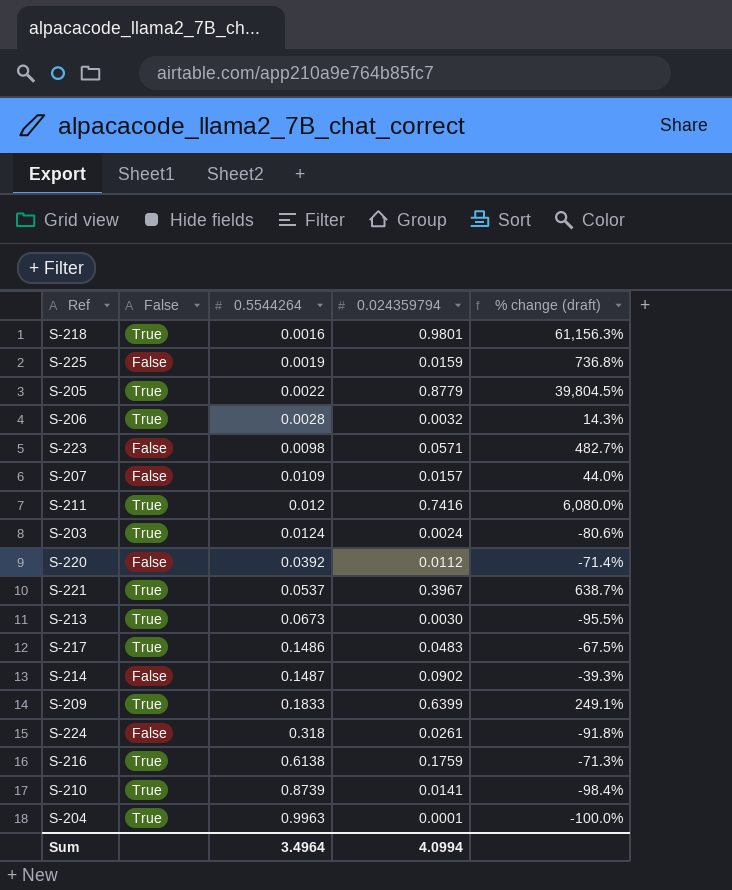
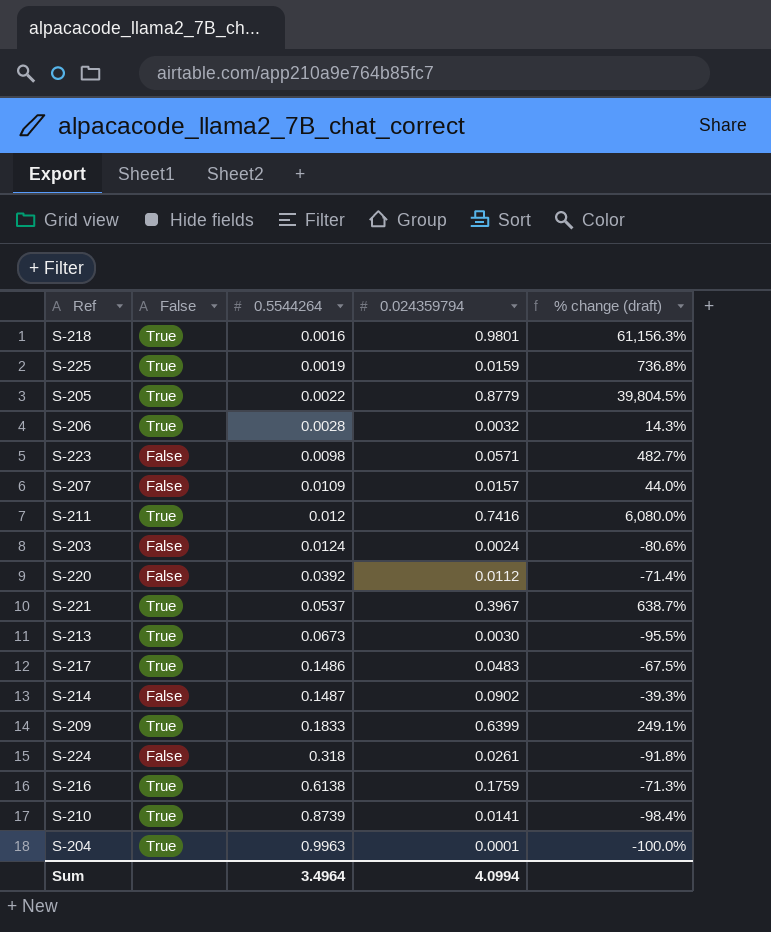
S-225 | False: False -> True
S-203 | False: True -> False

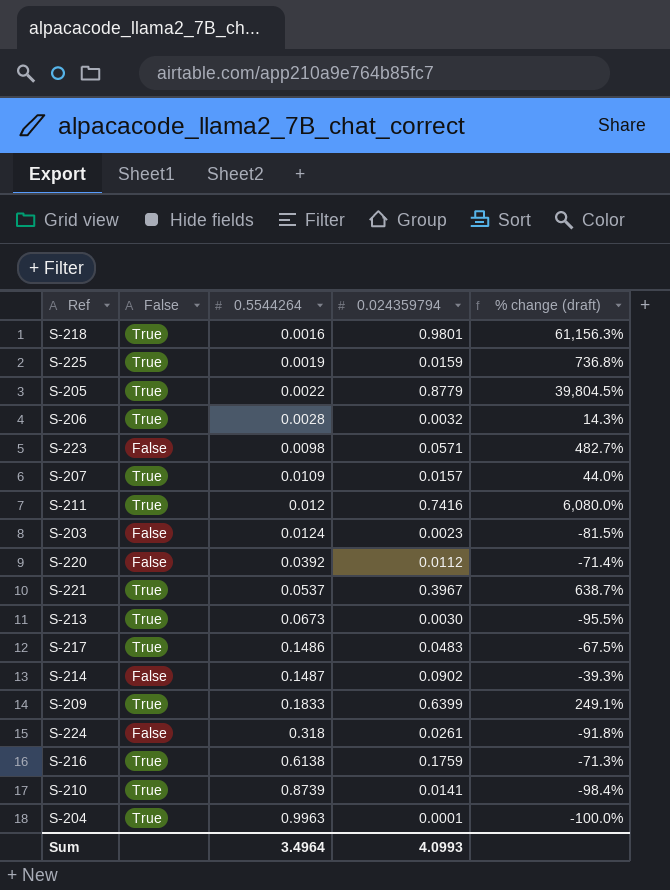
S-207 | False: False -> True
S-203 | 0.024359794: 0.0024 -> 0.0023
S-203 | % change (draft): -80.6% -> -81.5%
Sum | 0.024359794: 4.0994 -> 4.0993

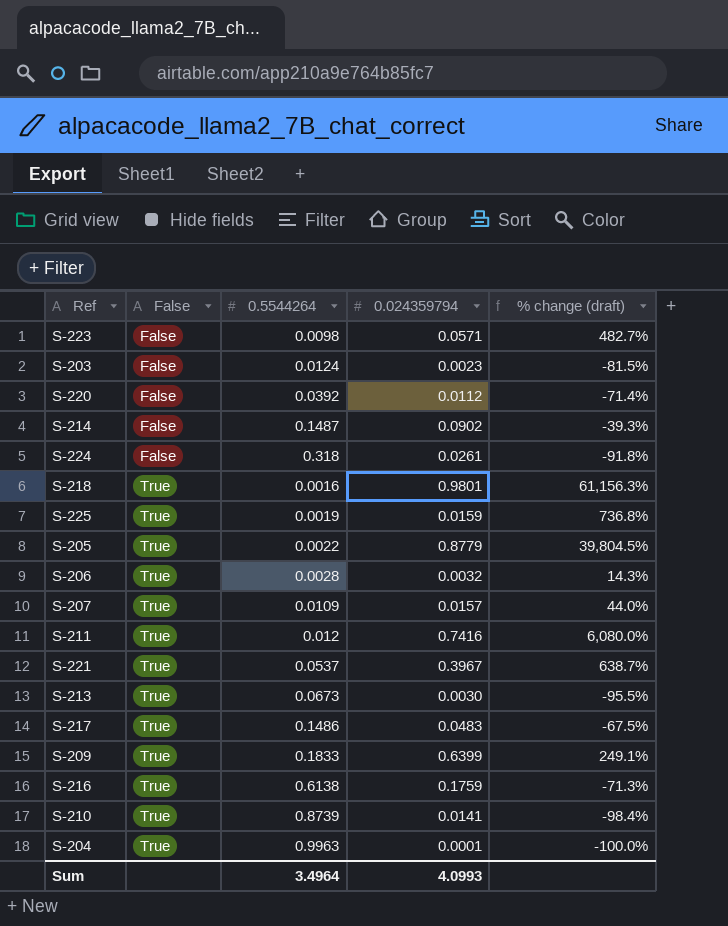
row order: 0.5544264 ascending -> False ascending

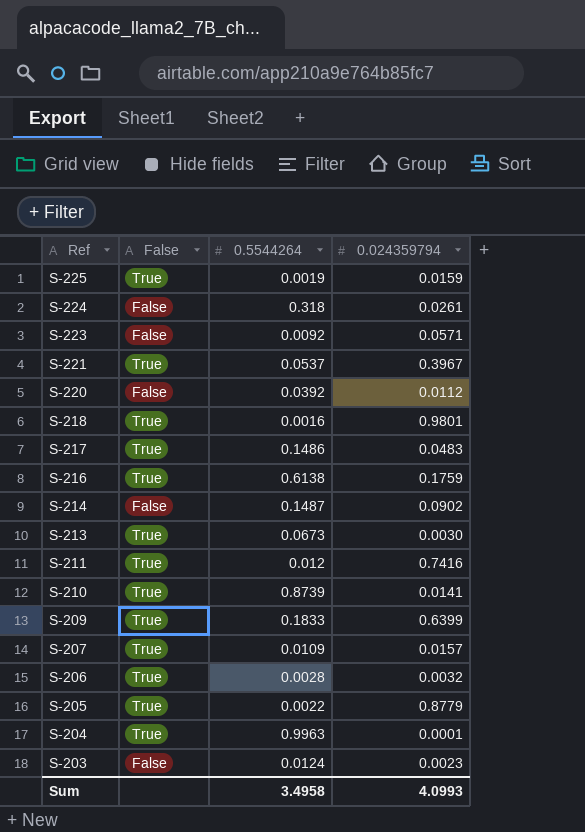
row order: False ascending -> Ref descending
column % change (draft) | formula: ([0.024359794] - [0.5544264]) / [0.5544264] -> none
S-223 | 0.5544264: 0.0098 -> 0.0092
Sum | 0.5544264: 3.4964 -> 3.4958

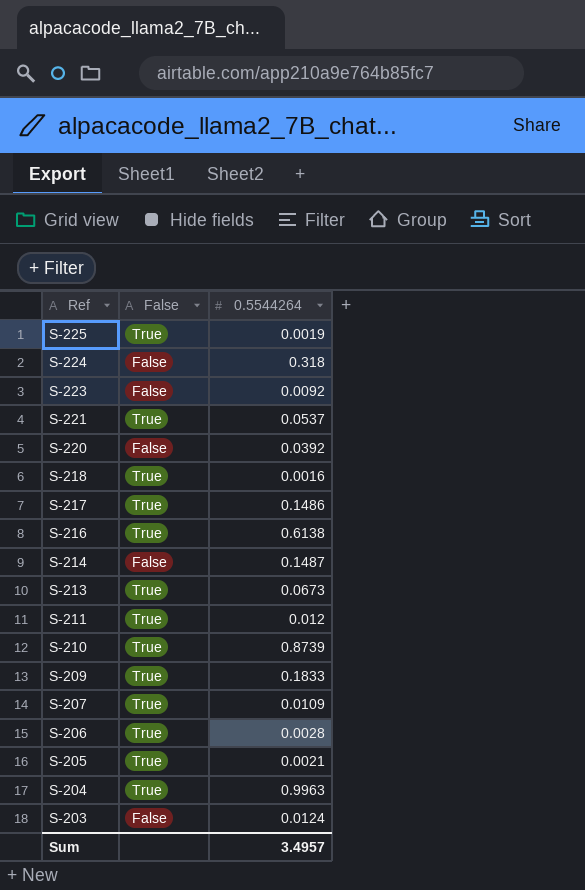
column 0.024359794 | position: 4 -> none
S-205 | 0.5544264: 0.0022 -> 0.0021
Sum | 0.5544264: 3.4958 -> 3.4957

